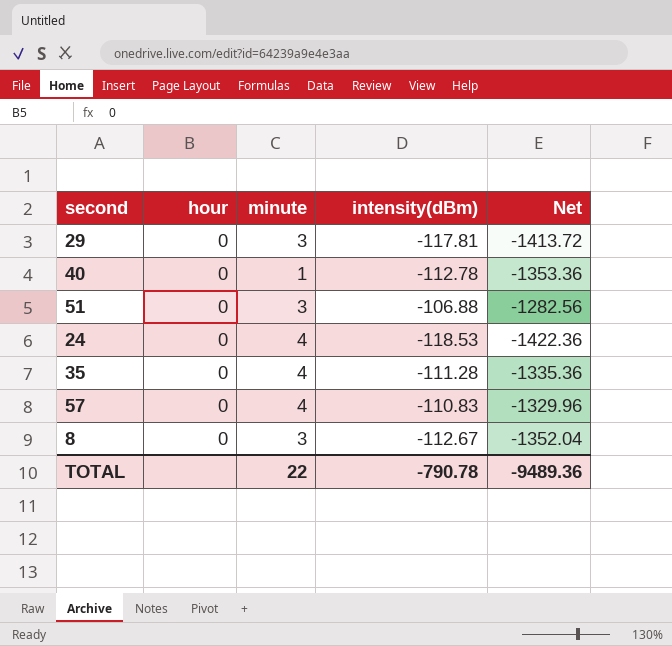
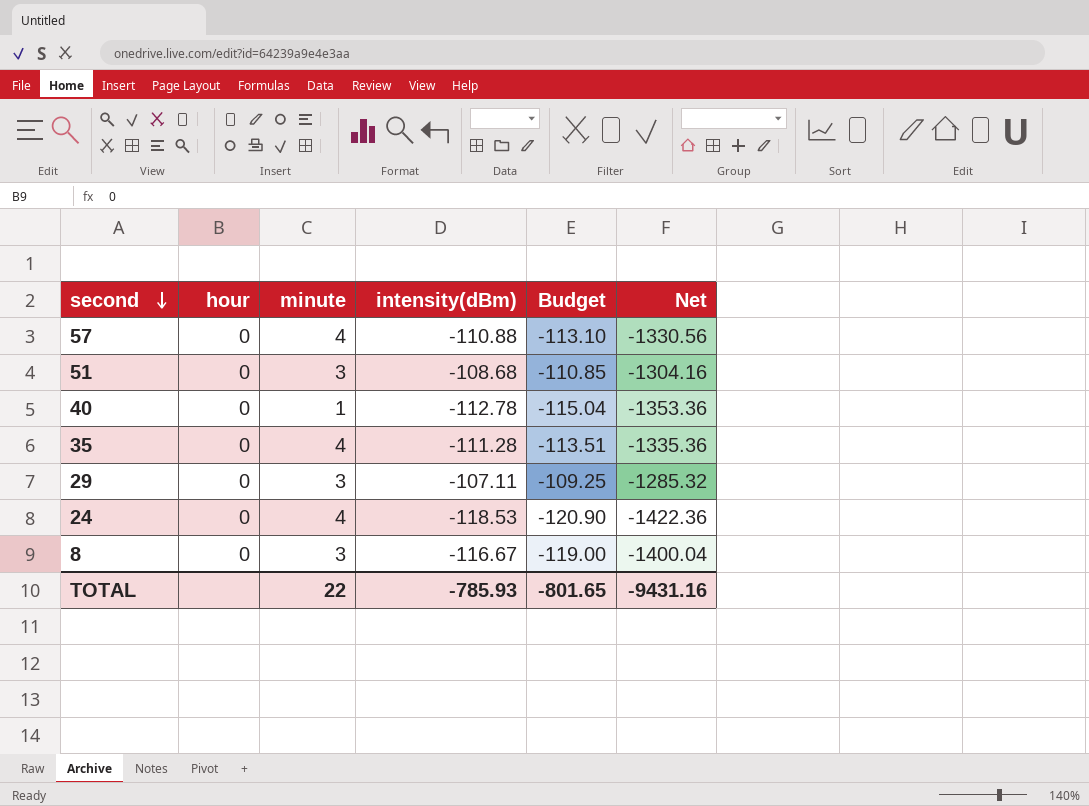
row order: none -> second descending
column Budget | formula: none -> [intensity(dBm)] * 1.02
57 | intensity(dBm): -110.83 -> -110.88
57 | Net: -1329.96 -> -1330.56
51 | intensity(dBm): -106.88 -> -108.68
51 | Net: -1282.56 -> -1304.16
29 | intensity(dBm): -117.81 -> -107.11
29 | Net: -1413.72 -> -1285.32
8 | intensity(dBm): -112.67 -> -116.67
8 | Net: -1352.04 -> -1400.04
TOTAL | intensity(dBm): -790.78 -> -785.93
TOTAL | Net: -9489.36 -> -9431.16

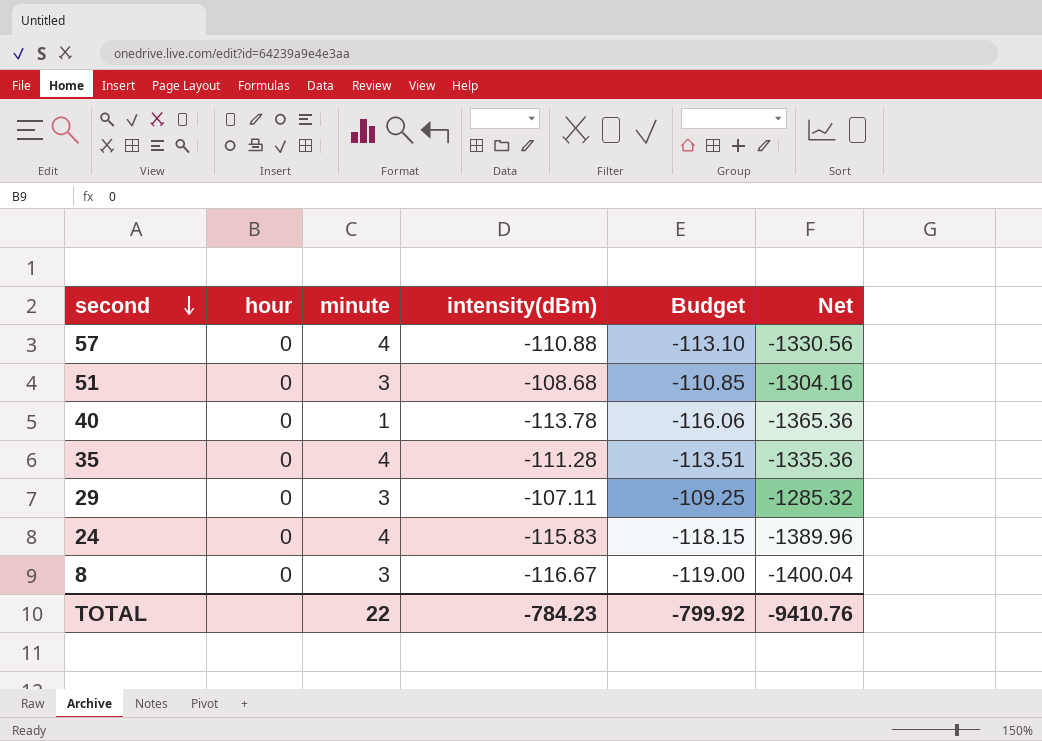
40 | intensity(dBm): -112.78 -> -113.78
40 | Budget: -115.04 -> -116.06
40 | Net: -1353.36 -> -1365.36
24 | intensity(dBm): -118.53 -> -115.83
24 | Budget: -120.90 -> -118.15
24 | Net: -1422.36 -> -1389.96
TOTAL | intensity(dBm): -785.93 -> -784.23
TOTAL | Budget: -801.65 -> -799.92
TOTAL | Net: -9431.16 -> -9410.76

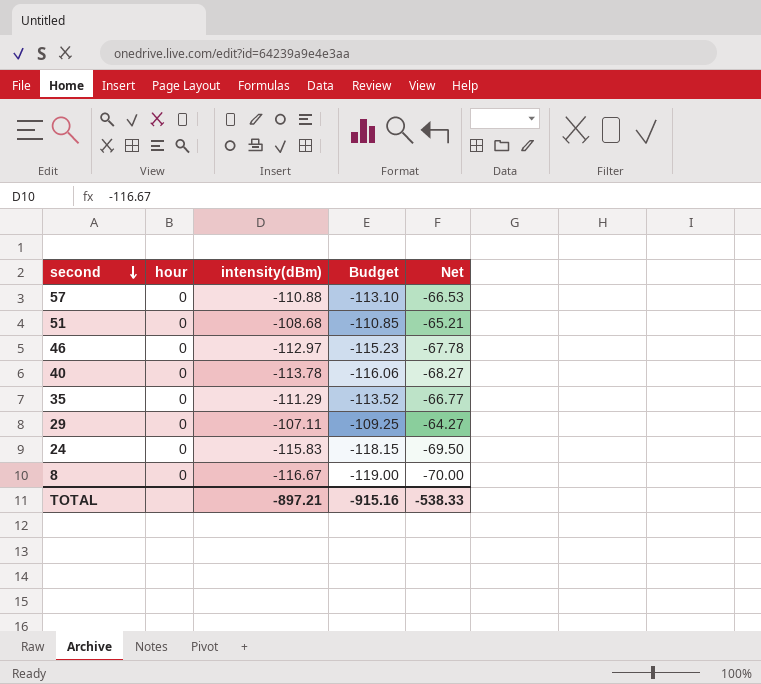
column minute | position: 3 -> none
column Net | formula: [intensity(dBm)] * 12 -> [intensity(dBm)] * 0.6
row 46: none -> 0 | -112.97 | -115.23 | -67.78
35 | intensity(dBm): -111.28 -> -111.29
35 | Budget: -113.51 -> -113.52
TOTAL | intensity(dBm): -784.23 -> -897.21
TOTAL | Budget: -799.92 -> -915.16
TOTAL | Net: -9410.76 -> -538.33

